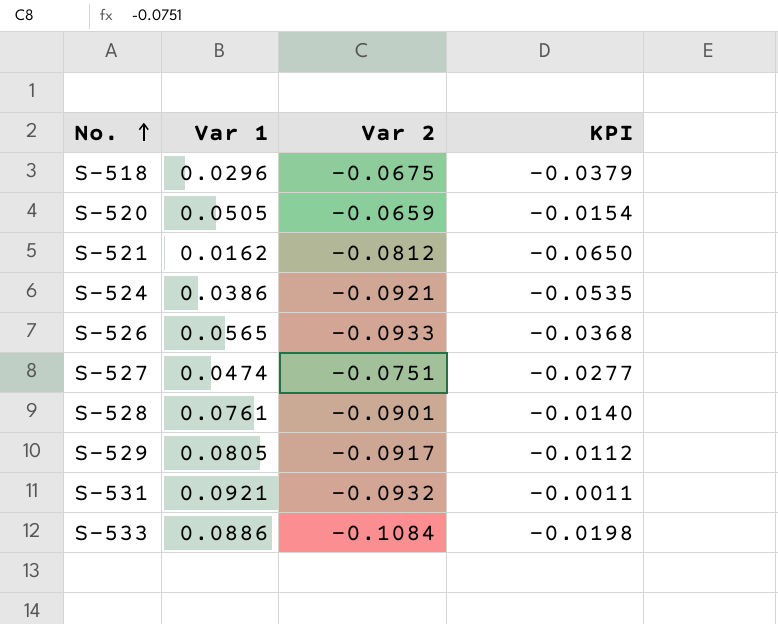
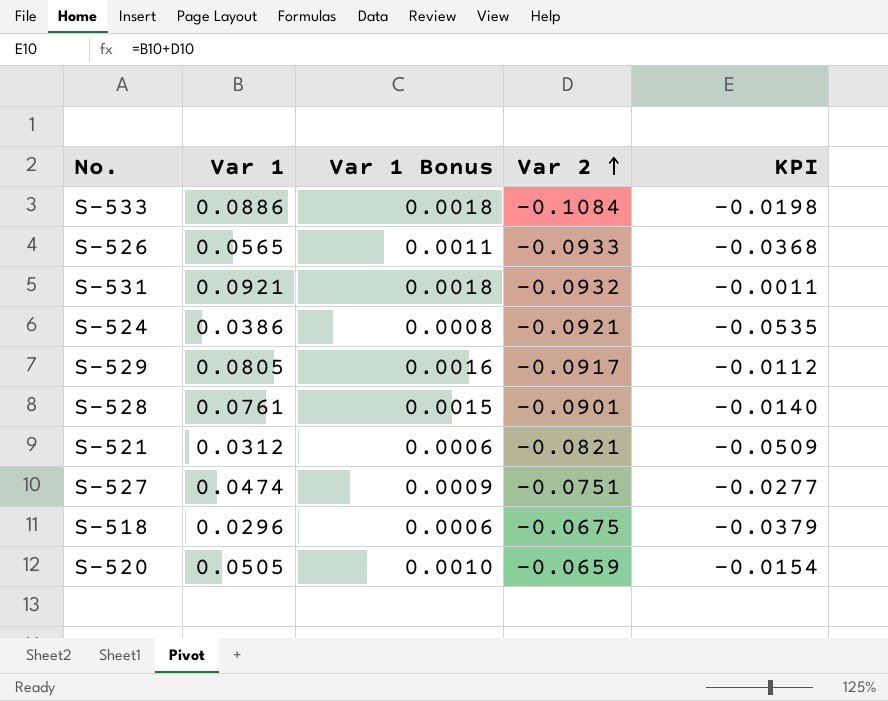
row order: No. ascending -> Var 2 ascending
column Var 1 Bonus | formula: none -> [Var 1] * 0.02
S-521 | Var 1: 0.0162 -> 0.0312
S-521 | Var 2: -0.0812 -> -0.0821
S-521 | KPI: -0.0650 -> -0.0509

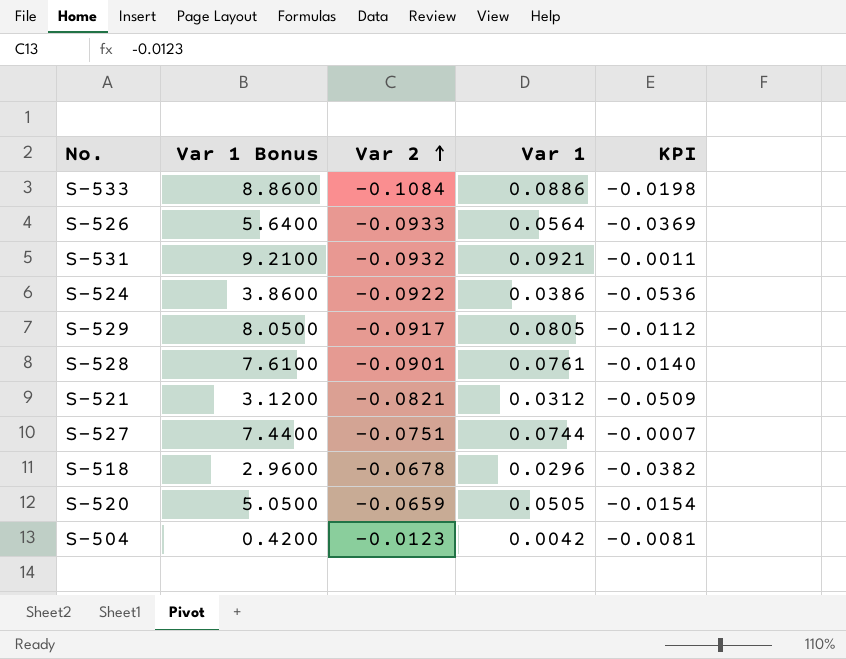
column Var 1 Bonus | formula: [Var 1] * 0.02 -> [Var 1] * 100
column Var 1 | position: 2 -> 4
S-526 | Var 1: 0.0565 -> 0.0564
S-526 | KPI: -0.0368 -> -0.0369
S-524 | Var 2: -0.0921 -> -0.0922
S-524 | KPI: -0.0535 -> -0.0536
S-527 | Var 1: 0.0474 -> 0.0744
S-527 | KPI: -0.0277 -> -0.0007
S-518 | Var 2: -0.0675 -> -0.0678
S-518 | KPI: -0.0379 -> -0.0382
row S-504: none -> 0.4200 | -0.0123 | 0.0042 | -0.0081

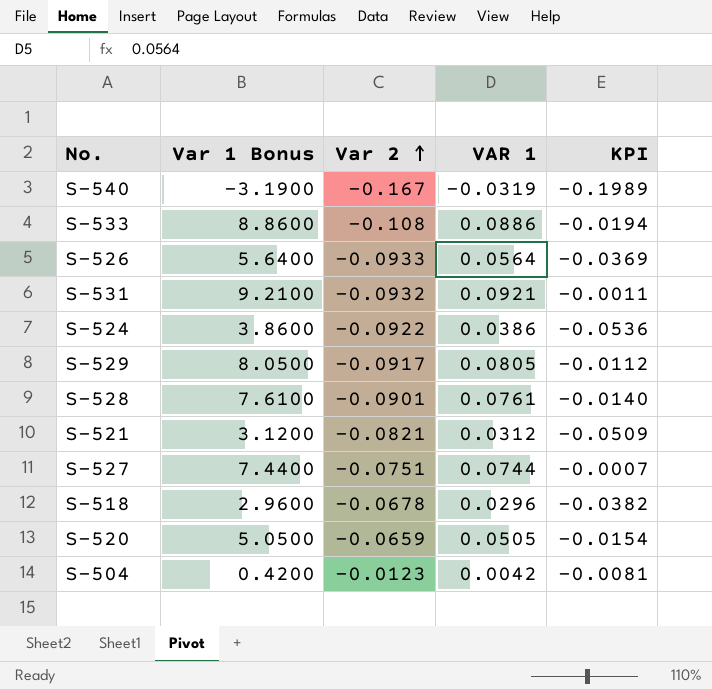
column name: Var 1 -> VAR 1
row S-540: none -> -3.1900 | -0.167 | -0.0319 | -0.1989
S-533 | Var 2: -0.1084 -> -0.108
S-533 | KPI: -0.0198 -> -0.0194

